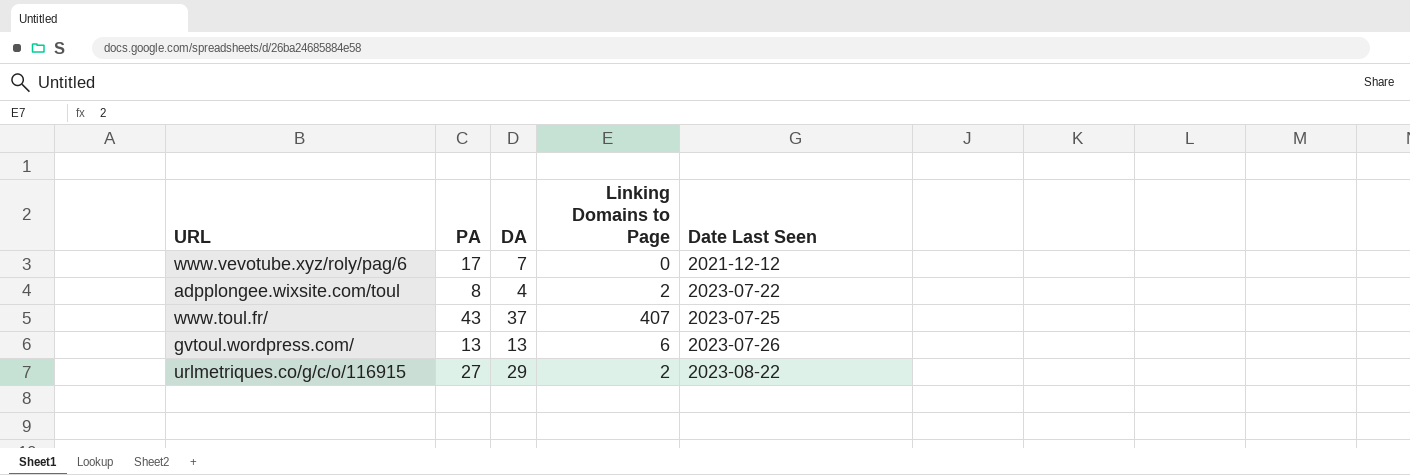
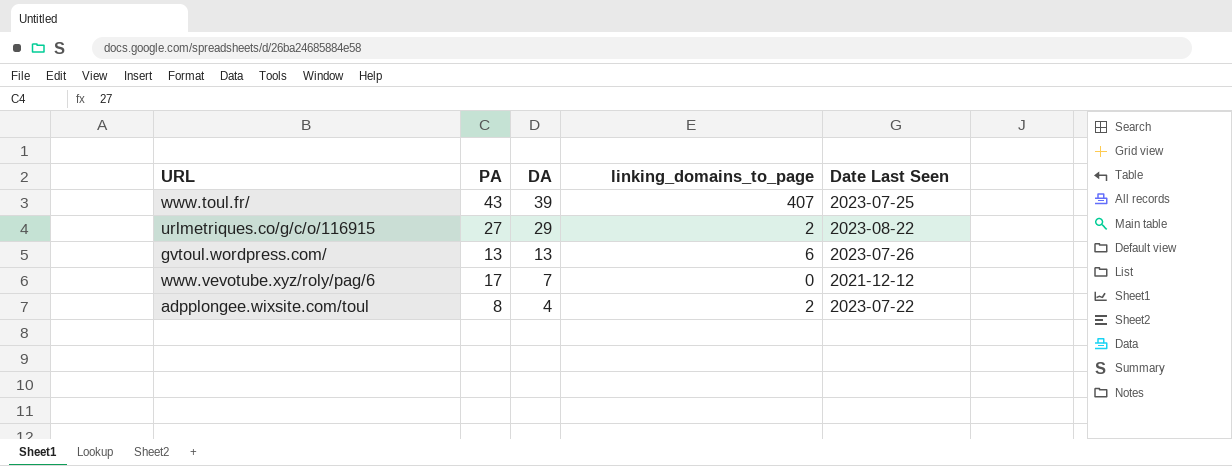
row order: Date Last Seen ascending -> DA descending
column name: Linking Domains to Page -> linking_domains_to_page
www.toul.fr/ | DA: 37 -> 39

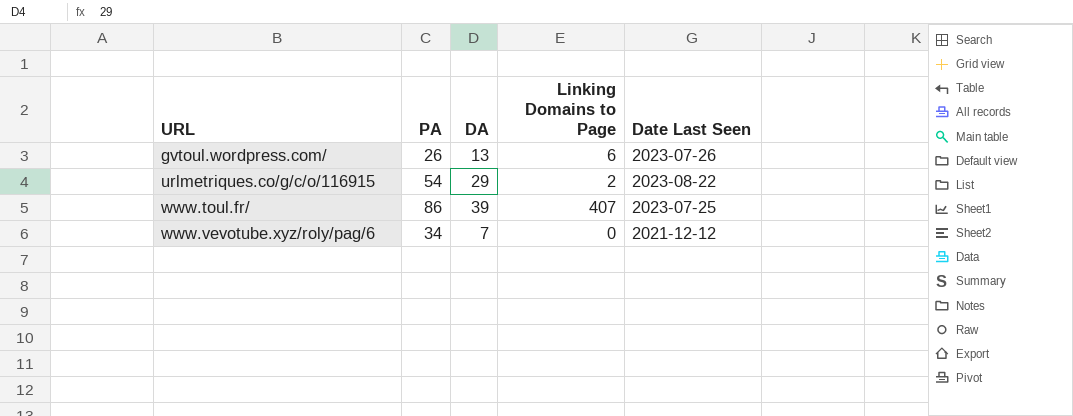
row order: DA descending -> URL ascending
column name: linking_domains_to_page -> Linking Domains to Page
row adpplongee.wixsite.com/toul: 8 | 4 | 2 | 2023-07-22 -> none
gvtoul.wordpress.com/ | PA: 13 -> 26
urlmetriques.co/g/c/o/116915 | PA: 27 -> 54
www.toul.fr/ | PA: 43 -> 86
www.vevotube.xyz/roly/pag/6 | PA: 17 -> 34

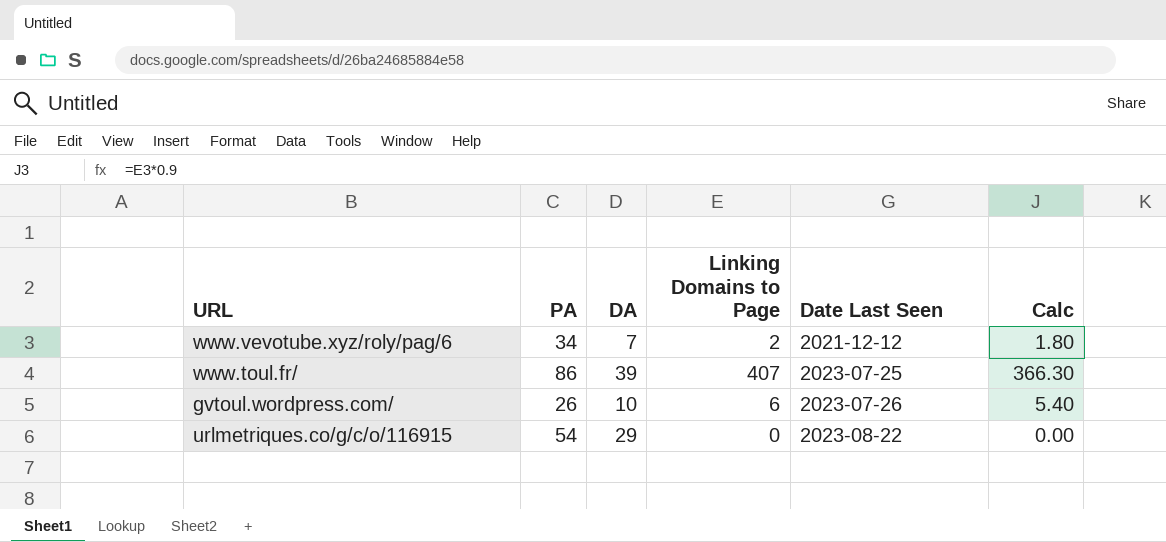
row order: URL ascending -> Date Last Seen ascending
column Calc | formula: none -> [Linking Domains to Page] * 0.9
www.vevotube.xyz/roly/pag/6 | Linking Domains to Page: 0 -> 2
gvtoul.wordpress.com/ | DA: 13 -> 10
urlmetriques.co/g/c/o/116915 | Linking Domains to Page: 2 -> 0

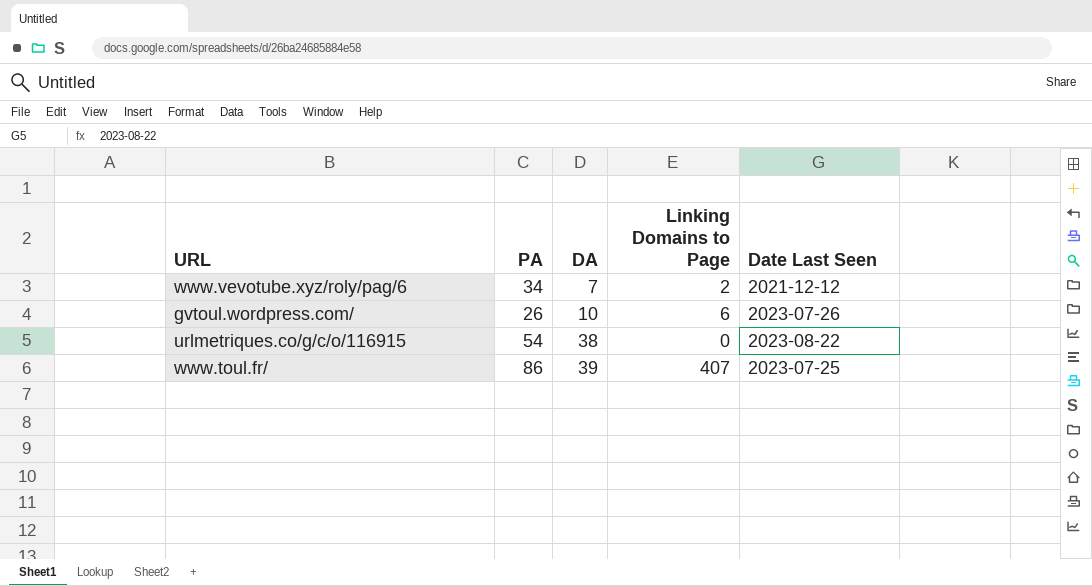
row order: Date Last Seen ascending -> DA ascending
column Calc | formula: [Linking Domains to Page] * 0.9 -> none
urlmetriques.co/g/c/o/116915 | DA: 29 -> 38

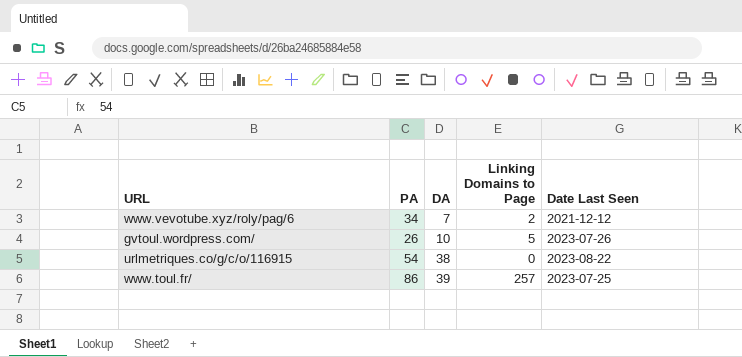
gvtoul.wordpress.com/ | Linking Domains to Page: 6 -> 5
www.toul.fr/ | Linking Domains to Page: 407 -> 257

